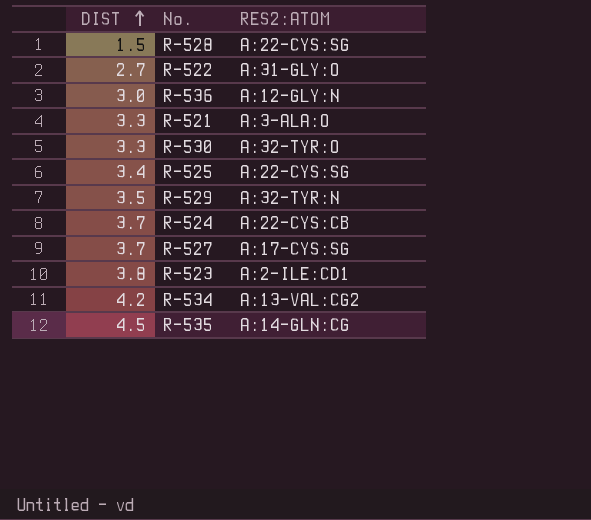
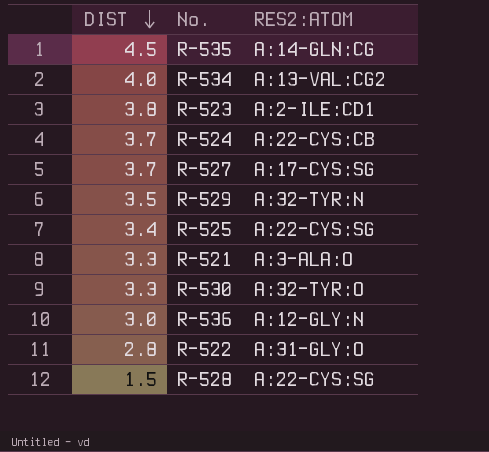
row order: DIST ascending -> DIST descending
R-534 | DIST: 4.2 -> 4.0
R-522 | DIST: 2.7 -> 2.8

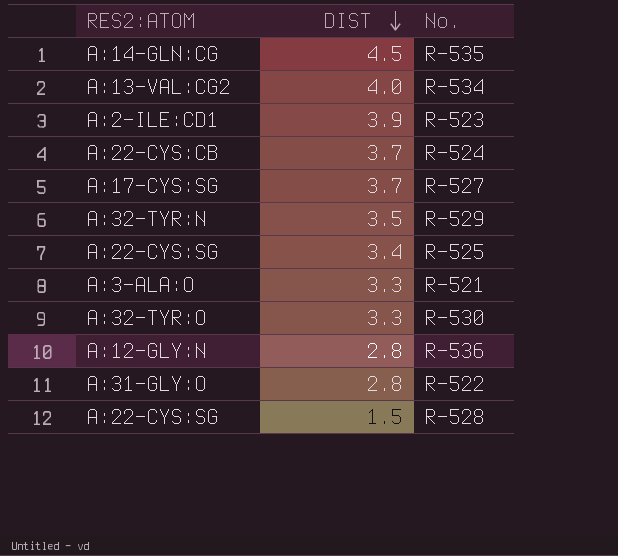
column RES2:ATOM | position: 3 -> 1
R-523 | DIST: 3.8 -> 3.9
R-536 | DIST: 3.0 -> 2.8

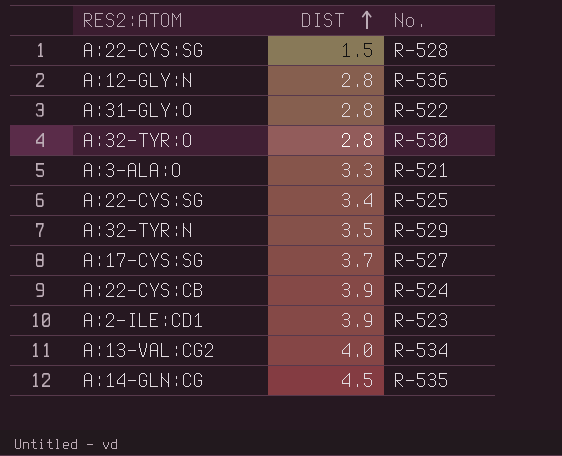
row order: DIST descending -> DIST ascending
R-530 | DIST: 3.3 -> 2.8
R-524 | DIST: 3.7 -> 3.9

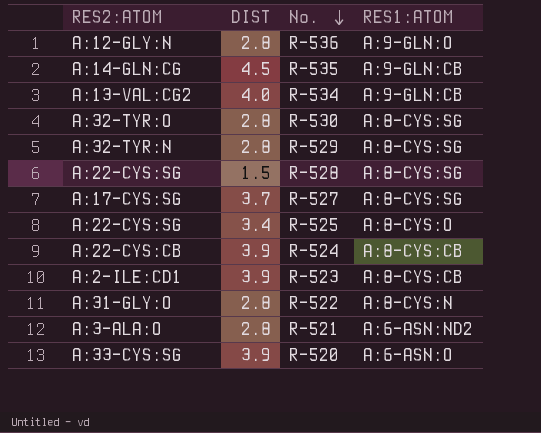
row order: DIST ascending -> No. descending
column RES1:ATOM | position: none -> 4
R-529 | DIST: 3.5 -> 2.8
R-521 | DIST: 3.3 -> 2.8
row R-520: none -> A:33-CYS:SG | 3.9 | A:6-ASN:O

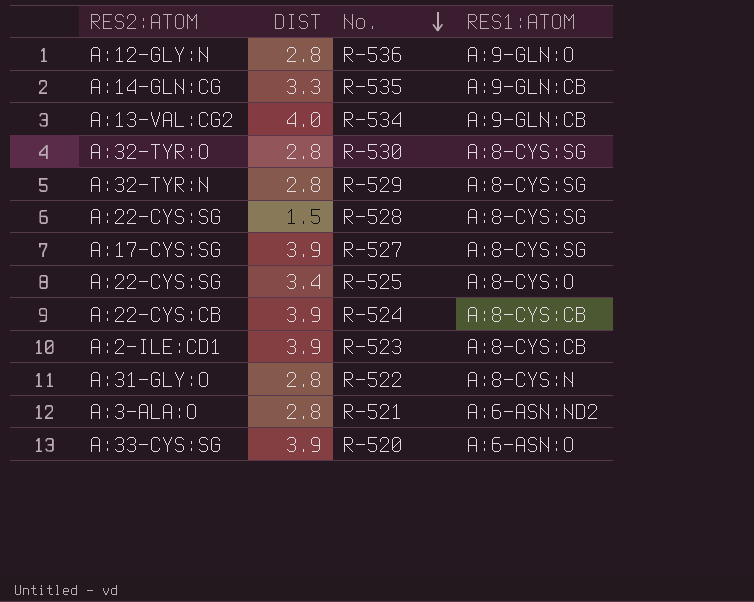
R-535 | DIST: 4.5 -> 3.3
R-527 | DIST: 3.7 -> 3.9

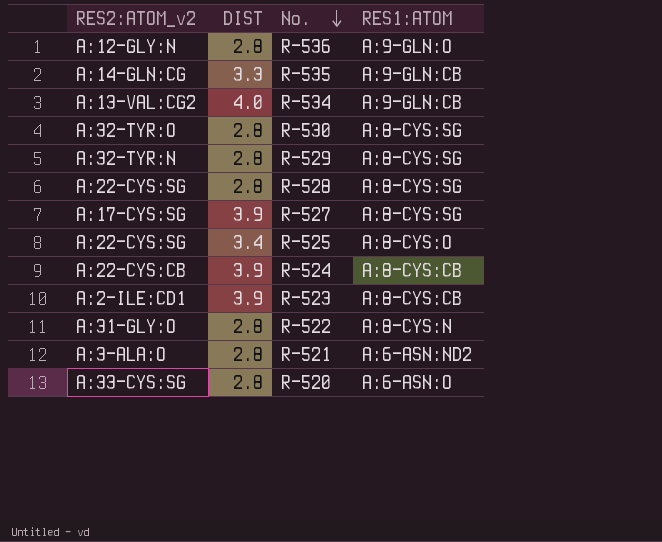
column name: RES2:ATOM -> RES2:ATOM_v2
R-528 | DIST: 1.5 -> 2.8
R-520 | DIST: 3.9 -> 2.8

